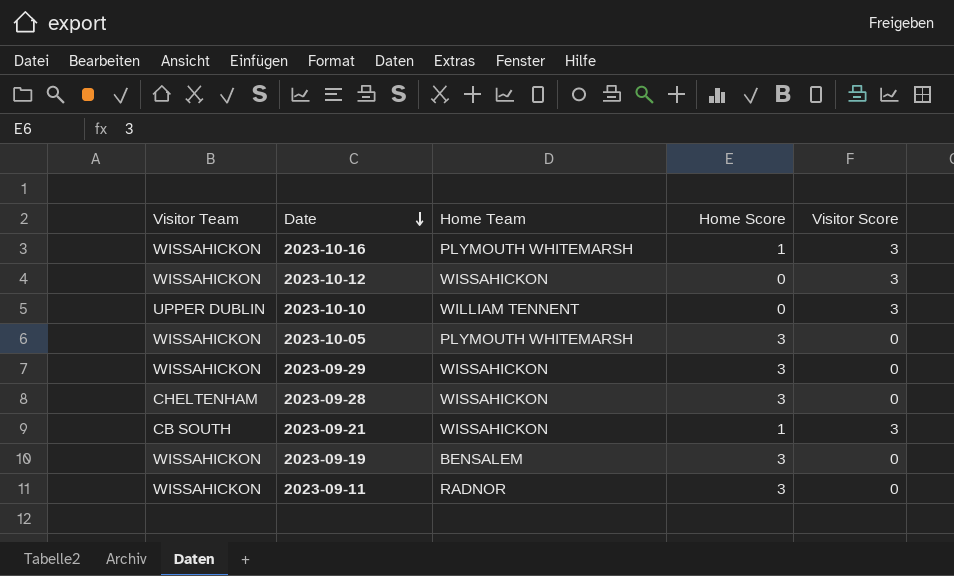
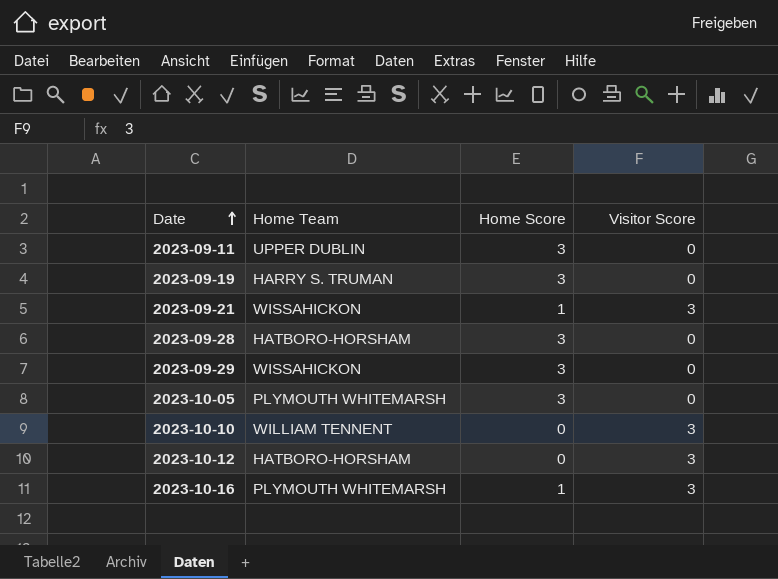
row order: Date descending -> Date ascending
column Visitor Team | position: 1 -> none
2023-09-11 | Home Team: RADNOR -> UPPER DUBLIN
2023-09-19 | Home Team: BENSALEM -> HARRY S. TRUMAN
2023-09-28 | Home Team: WISSAHICKON -> HATBORO-HORSHAM
2023-10-12 | Home Team: WISSAHICKON -> HATBORO-HORSHAM

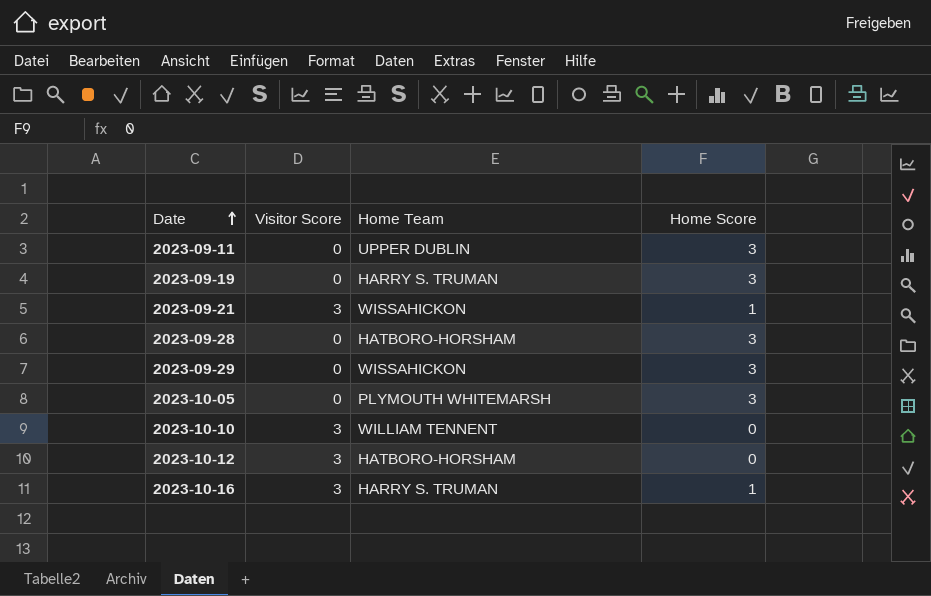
column Visitor Score | position: 4 -> 2
2023-10-16 | Home Team: PLYMOUTH WHITEMARSH -> HARRY S. TRUMAN

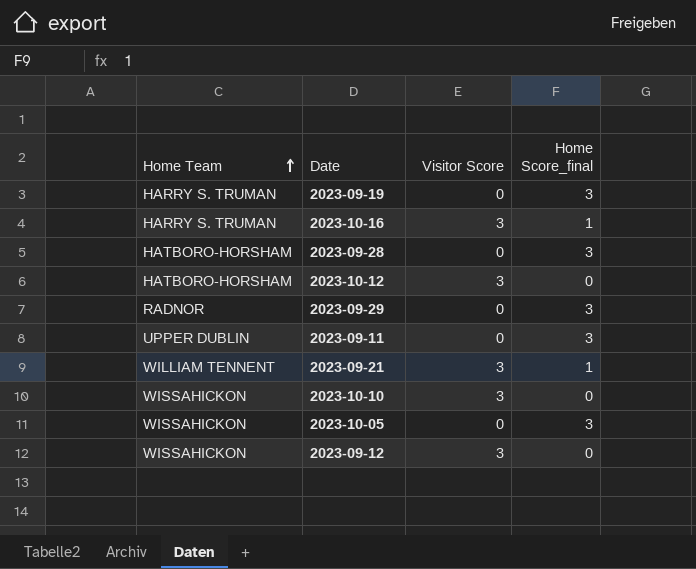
row order: Date ascending -> Home Team ascending
column Home Team | position: 3 -> 1
column name: Home Score -> Home Score_final
2023-09-29 | Home Team: WISSAHICKON -> RADNOR
2023-09-21 | Home Team: WISSAHICKON -> WILLIAM TENNENT
2023-10-10 | Home Team: WILLIAM TENNENT -> WISSAHICKON
2023-10-05 | Home Team: PLYMOUTH WHITEMARSH -> WISSAHICKON
row 2023-09-12: none -> WISSAHICKON | 3 | 0

